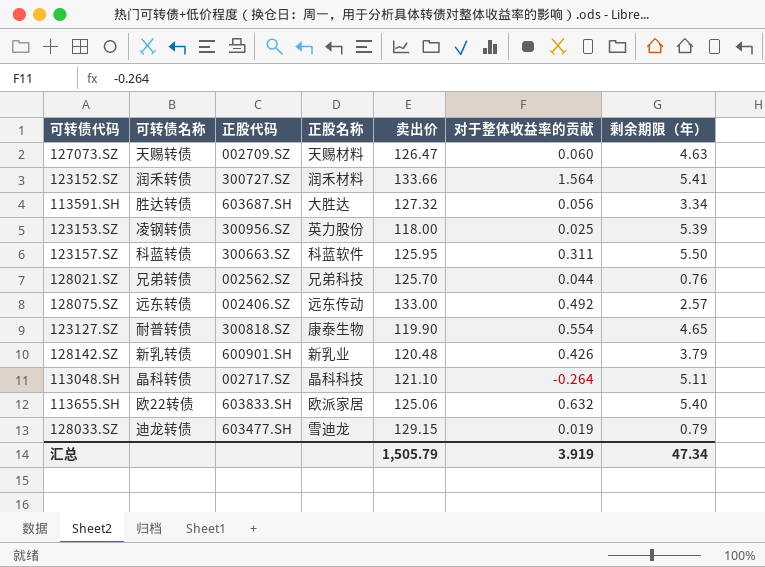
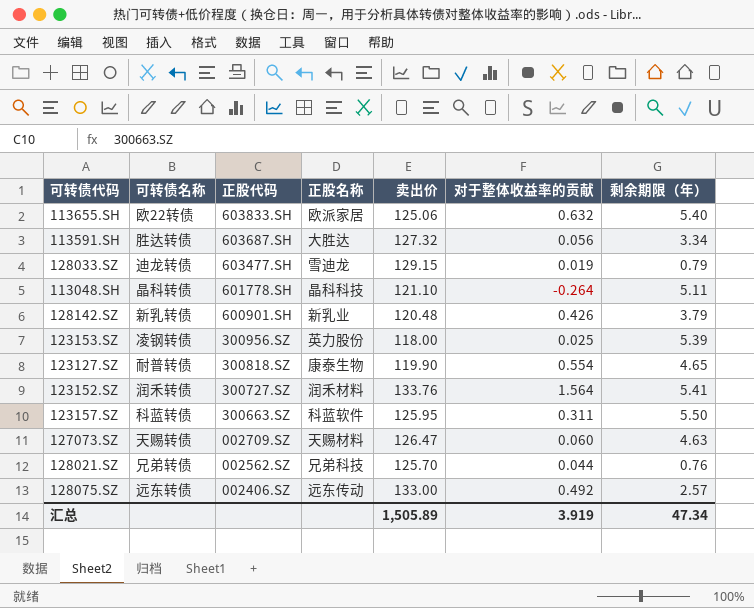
row order: none -> 正股代码 descending
113048.SH | 正股代码: 002717.SZ -> 601778.SH
123152.SZ | 卖出价: 133.66 -> 133.76
汇总 | 卖出价: 1,505.79 -> 1,505.89

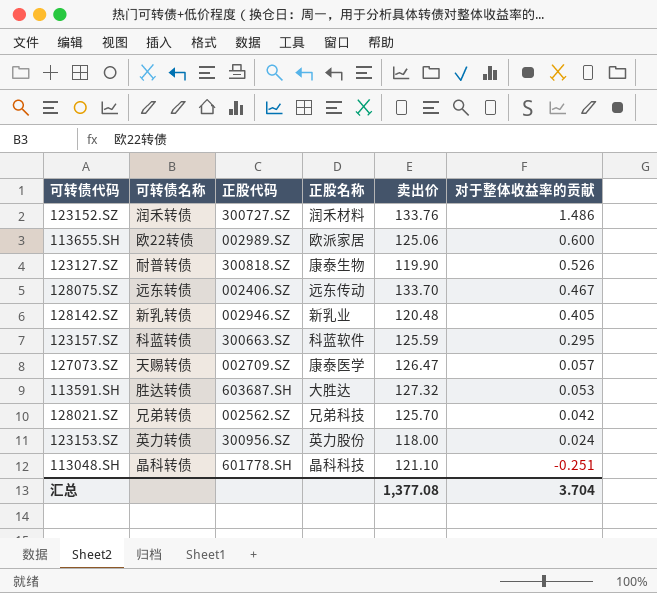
row order: 正股代码 descending -> 对于整体收益率的贡献 descending
column 剩余期限（年） | position: 7 -> none
row 128033.SZ: 迪龙转债 | 603477.SH | 雪迪龙 | 129.15 | 0.019 | 0.79 -> none
123152.SZ | 对于整体收益率的贡献: 1.564 -> 1.486
113655.SH | 正股代码: 603833.SH -> 002989.SZ
113655.SH | 对于整体收益率的贡献: 0.632 -> 0.600
123127.SZ | 对于整体收益率的贡献: 0.554 -> 0.526
128075.SZ | 卖出价: 133.00 -> 133.70
128075.SZ | 对于整体收益率的贡献: 0.492 -> 0.467
128142.SZ | 正股代码: 600901.SH -> 002946.SZ
128142.SZ | 对于整体收益率的贡献: 0.426 -> 0.405
123157.SZ | 卖出价: 125.95 -> 125.59
123157.SZ | 对于整体收益率的贡献: 0.311 -> 0.295
127073.SZ | 正股名称: 天赐材料 -> 康泰医学
127073.SZ | 对于整体收益率的贡献: 0.060 -> 0.057
113591.SH | 对于整体收益率的贡献: 0.056 -> 0.053
128021.SZ | 对于整体收益率的贡献: 0.044 -> 0.042
123153.SZ | 可转债名称: 凌钢转债 -> 英力转债
123153.SZ | 对于整体收益率的贡献: 0.025 -> 0.024
113048.SH | 对于整体收益率的贡献: -0.264 -> -0.251
汇总 | 卖出价: 1,505.89 -> 1,377.08
汇总 | 对于整体收益率的贡献: 3.919 -> 3.704

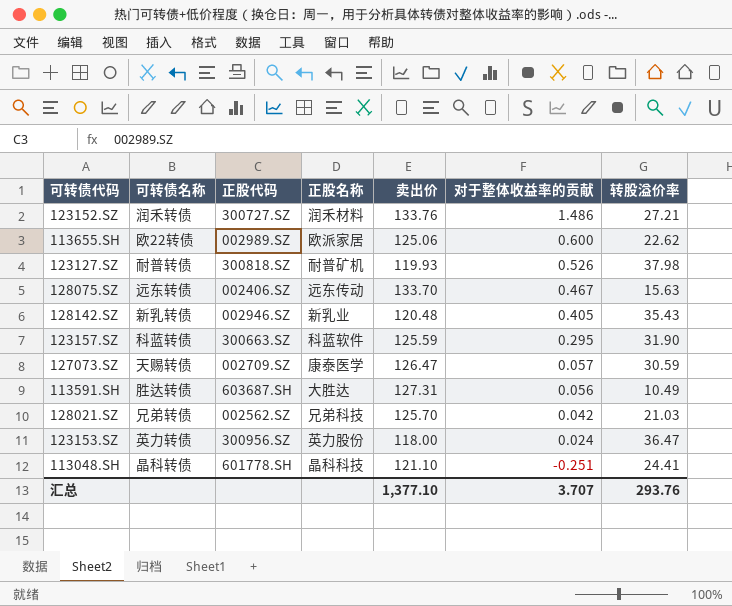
column 转股溢价率 | position: none -> 7
123127.SZ | 正股名称: 康泰生物 -> 耐普矿机
123127.SZ | 卖出价: 119.90 -> 119.93
113591.SH | 卖出价: 127.32 -> 127.31
113591.SH | 对于整体收益率的贡献: 0.053 -> 0.056
汇总 | 卖出价: 1,377.08 -> 1,377.10
汇总 | 对于整体收益率的贡献: 3.704 -> 3.707

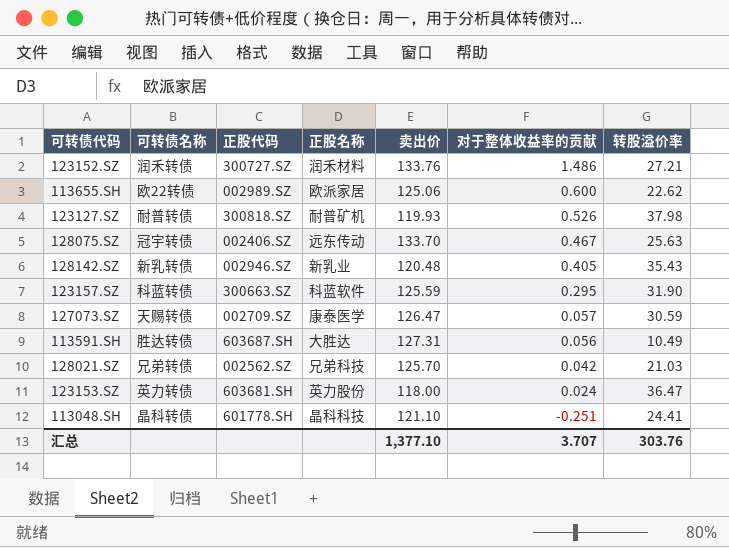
128075.SZ | 可转债名称: 远东转债 -> 冠宇转债
128075.SZ | 转股溢价率: 15.63 -> 25.63
123153.SZ | 正股代码: 300956.SZ -> 603681.SH
汇总 | 转股溢价率: 293.76 -> 303.76

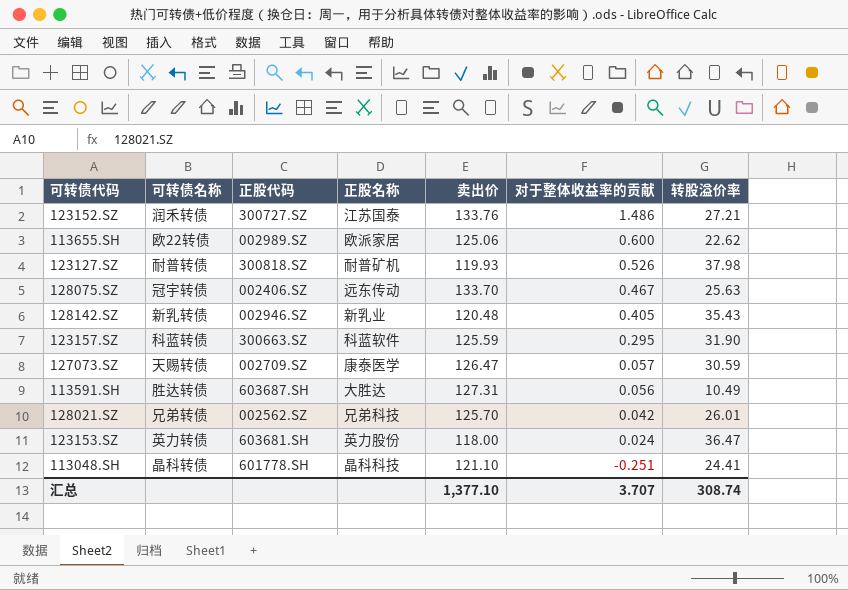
123152.SZ | 正股名称: 润禾材料 -> 江苏国泰
128021.SZ | 转股溢价率: 21.03 -> 26.01
汇总 | 转股溢价率: 303.76 -> 308.74

